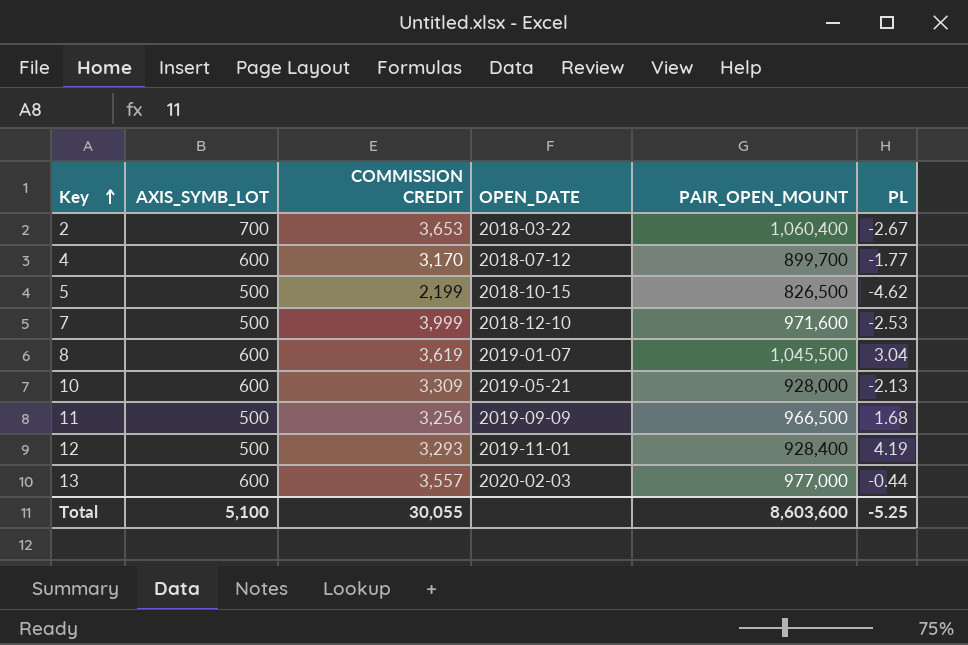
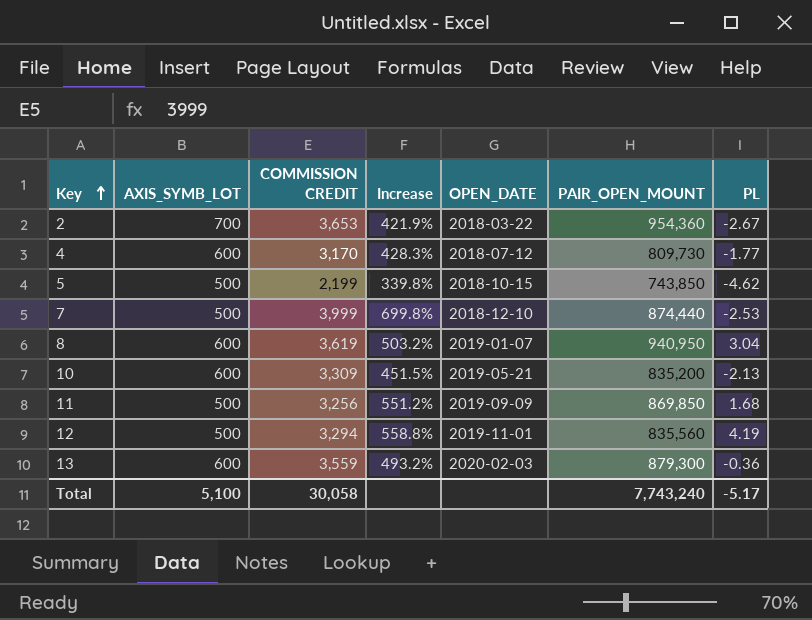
column Increase | formula: none -> ([COMMISSION CREDIT] - [AXIS_SYMB_LOT]) / [AXIS_SYMB_LOT]
2 | PAIR_OPEN_MOUNT: 1,060,400 -> 954,360
4 | PAIR_OPEN_MOUNT: 899,700 -> 809,730
5 | PAIR_OPEN_MOUNT: 826,500 -> 743,850
7 | PAIR_OPEN_MOUNT: 971,600 -> 874,440
8 | PAIR_OPEN_MOUNT: 1,045,500 -> 940,950
10 | PAIR_OPEN_MOUNT: 928,000 -> 835,200
11 | PAIR_OPEN_MOUNT: 966,500 -> 869,850
12 | COMMISSION CREDIT: 3,293 -> 3,294
12 | PAIR_OPEN_MOUNT: 928,400 -> 835,560
13 | COMMISSION CREDIT: 3,557 -> 3,559
13 | PAIR_OPEN_MOUNT: 977,000 -> 879,300
13 | PL: -0.44 -> -0.36
Total | COMMISSION CREDIT: 30,055 -> 30,058
Total | PAIR_OPEN_MOUNT: 8,603,600 -> 7,743,240
Total | PL: -5.25 -> -5.17

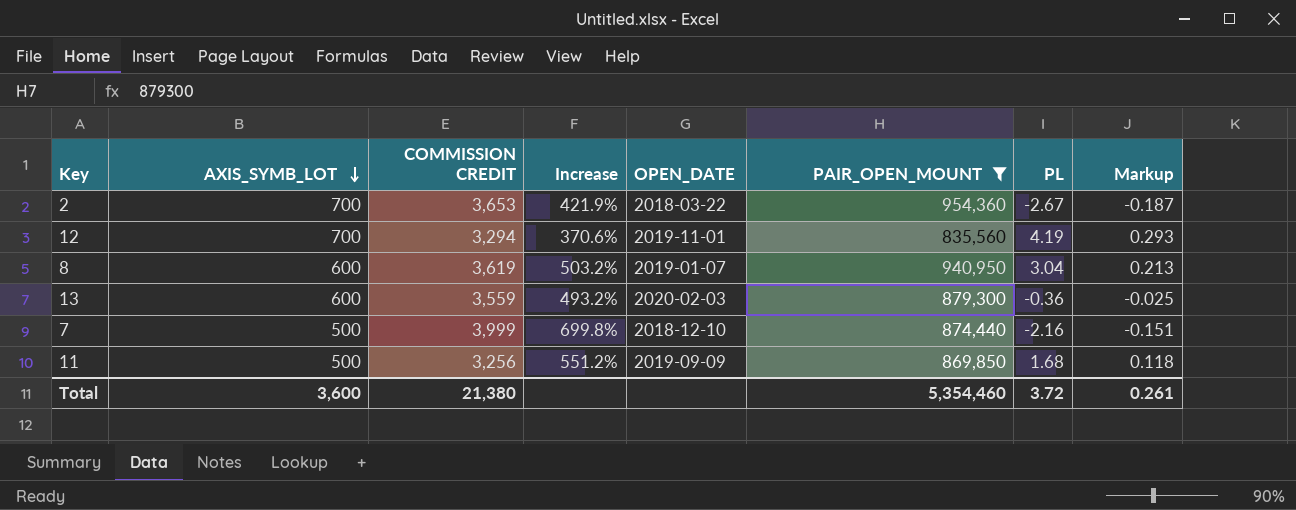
filter: none -> PAIR_OPEN_MOUNT >= 835,560
row order: Key ascending -> AXIS_SYMB_LOT descending
column Markup | formula: none -> [PL] * 0.07
12 | AXIS_SYMB_LOT: 500 -> 700
12 | Increase: 558.8% -> 370.6%
7 | PL: -2.53 -> -2.16
Total | AXIS_SYMB_LOT: 5,100 -> 3,600
Total | COMMISSION CREDIT: 30,058 -> 21,380
Total | PAIR_OPEN_MOUNT: 7,743,240 -> 5,354,460
Total | PL: -5.17 -> 3.72

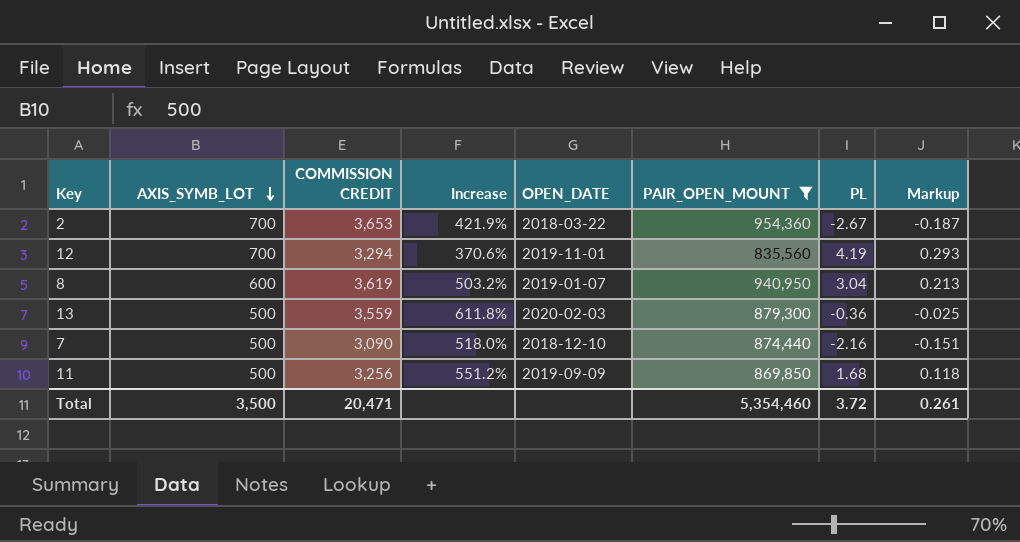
13 | AXIS_SYMB_LOT: 600 -> 500
13 | Increase: 493.2% -> 611.8%
7 | COMMISSION CREDIT: 3,999 -> 3,090
7 | Increase: 699.8% -> 518.0%
Total | AXIS_SYMB_LOT: 3,600 -> 3,500
Total | COMMISSION CREDIT: 21,380 -> 20,471

